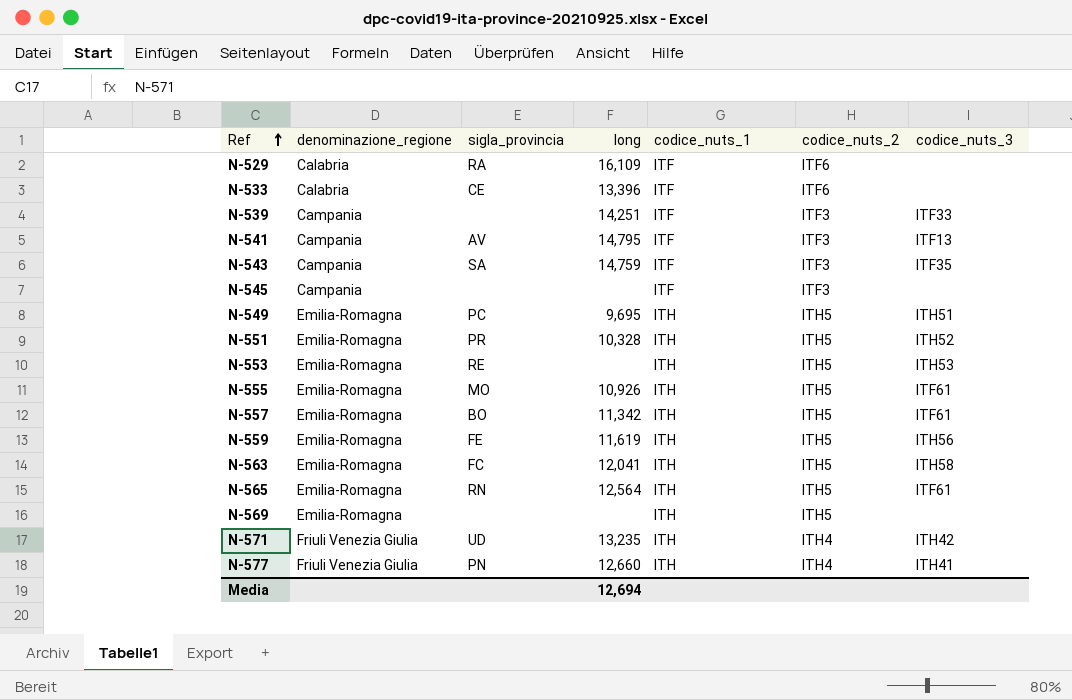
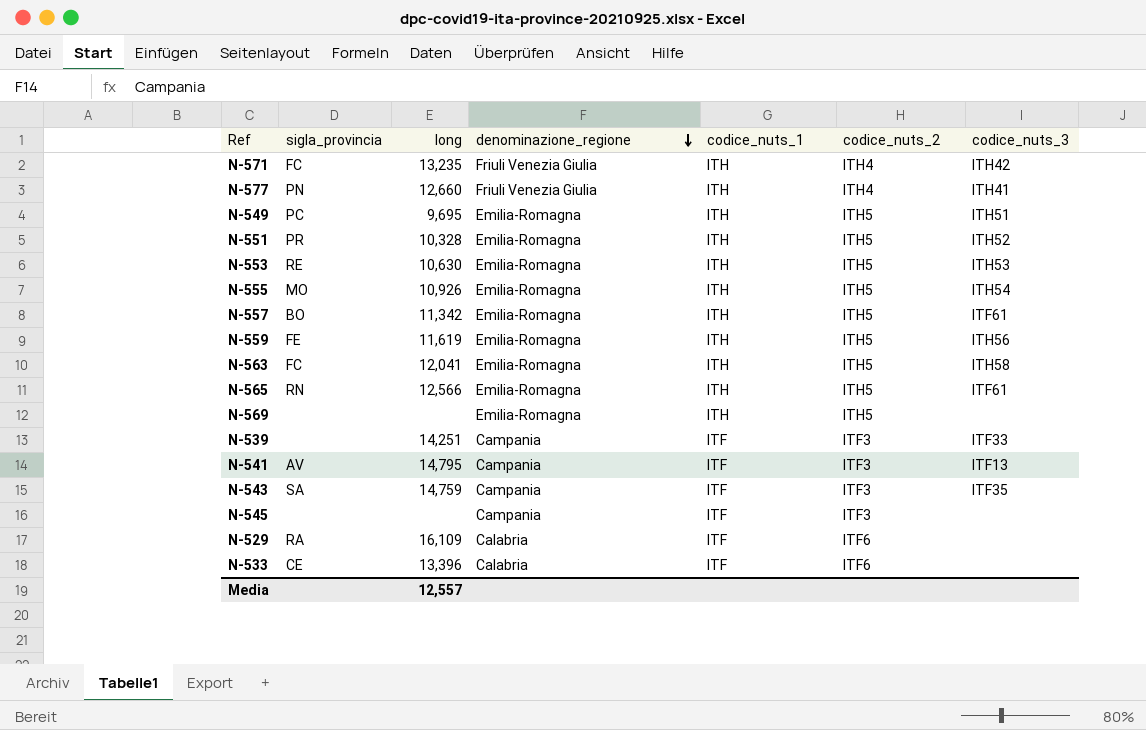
row order: Ref ascending -> denominazione_regione descending
column denominazione_regione | position: 2 -> 4
N-571 | sigla_provincia: UD -> FC
N-553 | long: none -> 10,630
N-555 | codice_nuts_3: ITF61 -> ITH54
N-565 | long: 12,564 -> 12,566
Media | long: 12,694 -> 12,557

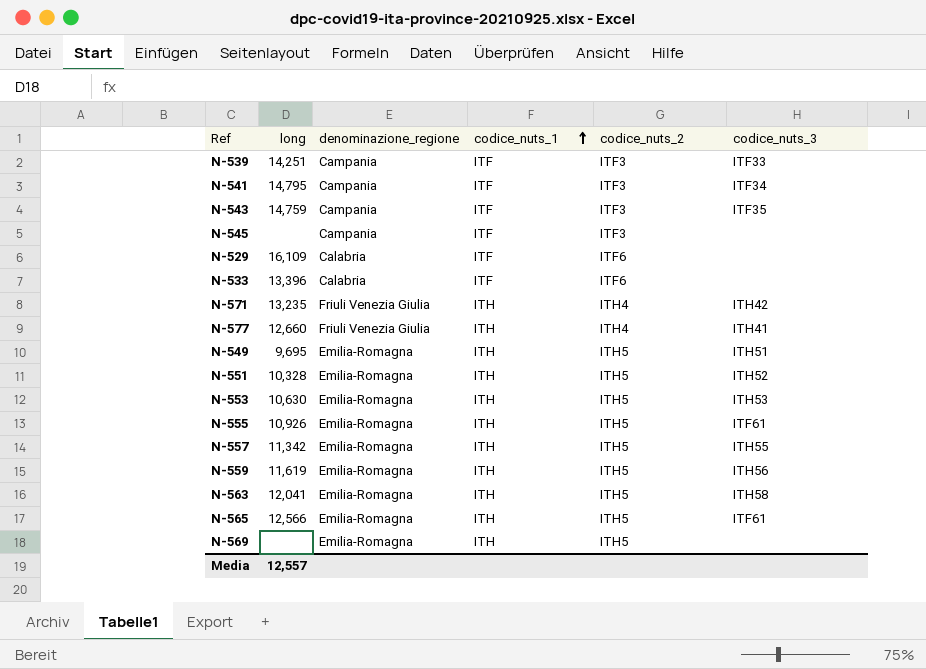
row order: denominazione_regione descending -> codice_nuts_1 ascending
column sigla_provincia | position: 2 -> none
N-541 | codice_nuts_3: ITF13 -> ITF34
N-555 | codice_nuts_3: ITH54 -> ITF61
N-557 | codice_nuts_3: ITF61 -> ITH55

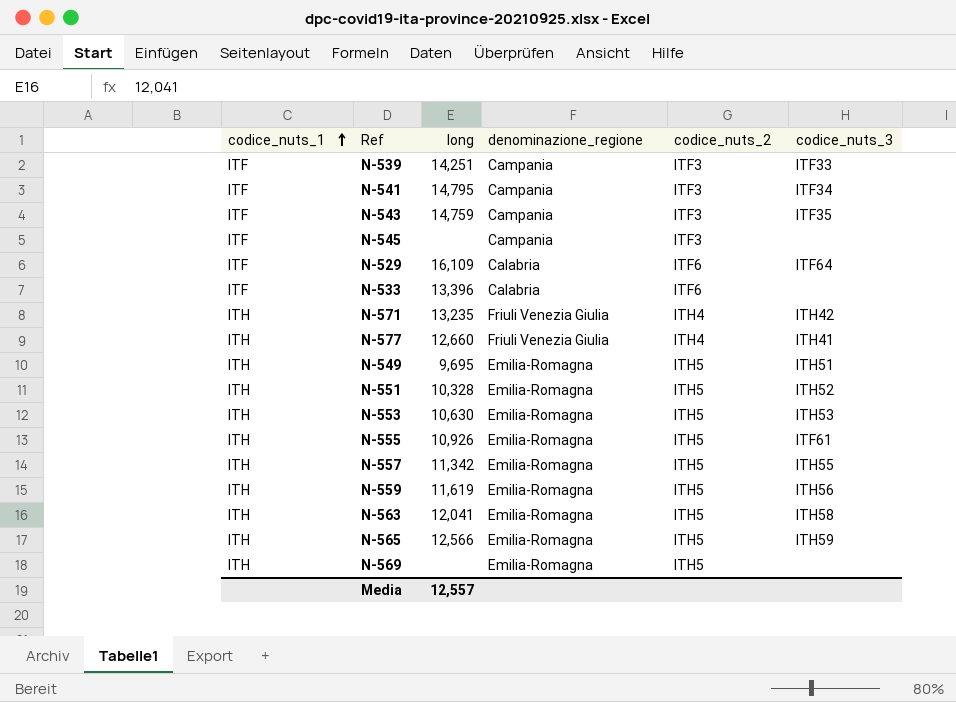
column codice_nuts_1 | position: 4 -> 1
N-529 | codice_nuts_3: none -> ITF64
N-565 | codice_nuts_3: ITF61 -> ITH59

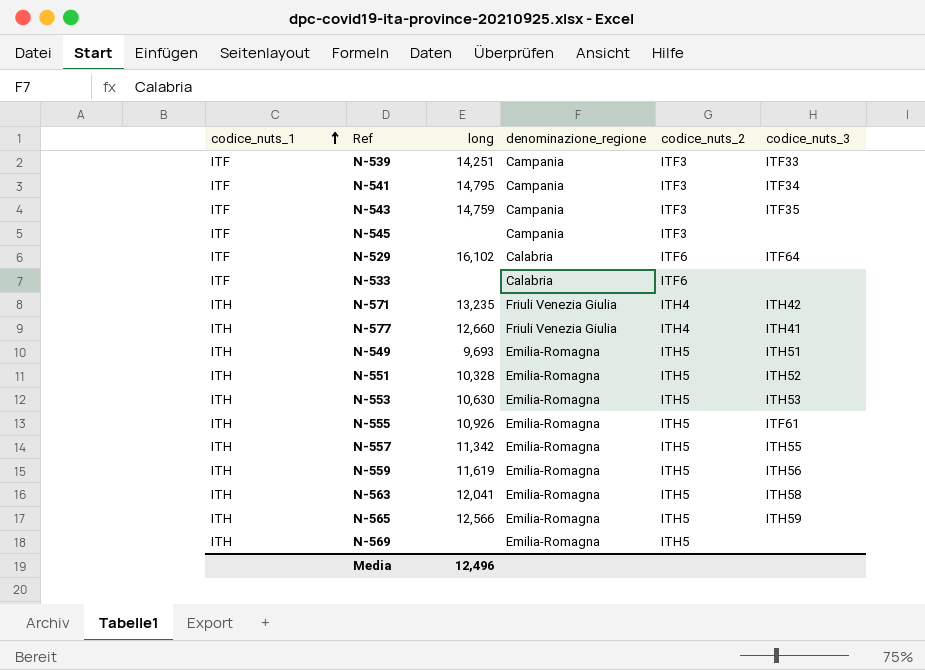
N-529 | long: 16,109 -> 16,102
N-533 | long: 13,396 -> none
N-549 | long: 9,695 -> 9,693
Media | long: 12,557 -> 12,496

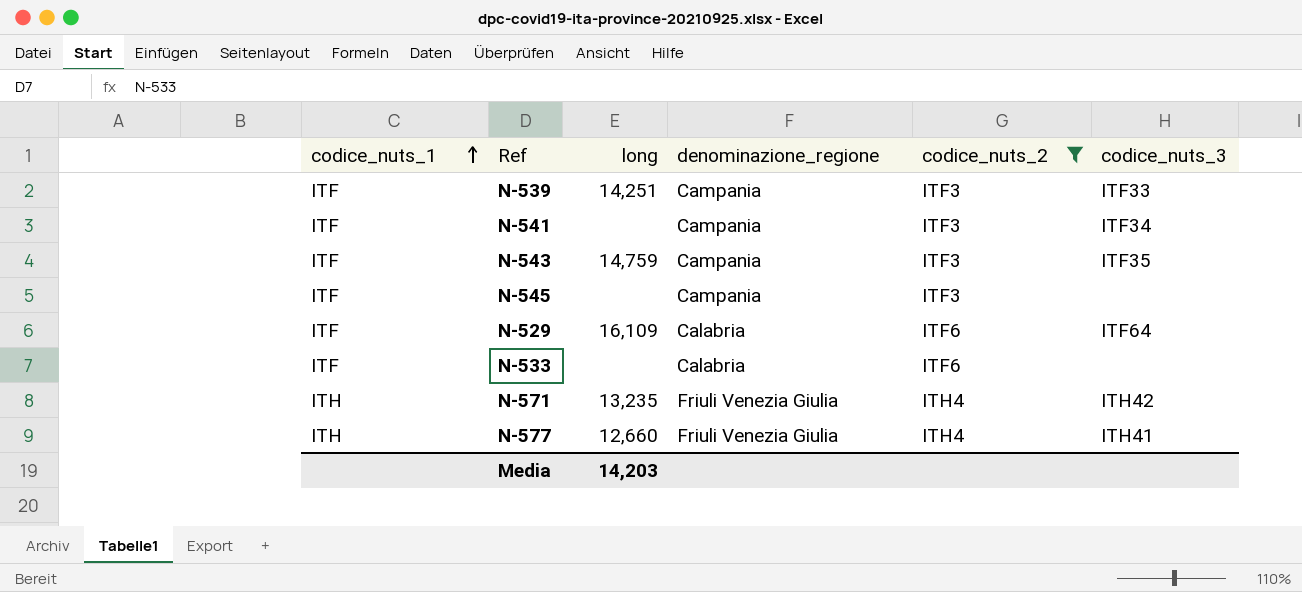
filter: none -> codice_nuts_2 != ITH5
N-541 | long: 14,795 -> none
N-529 | long: 16,102 -> 16,109
Media | long: 12,496 -> 14,203

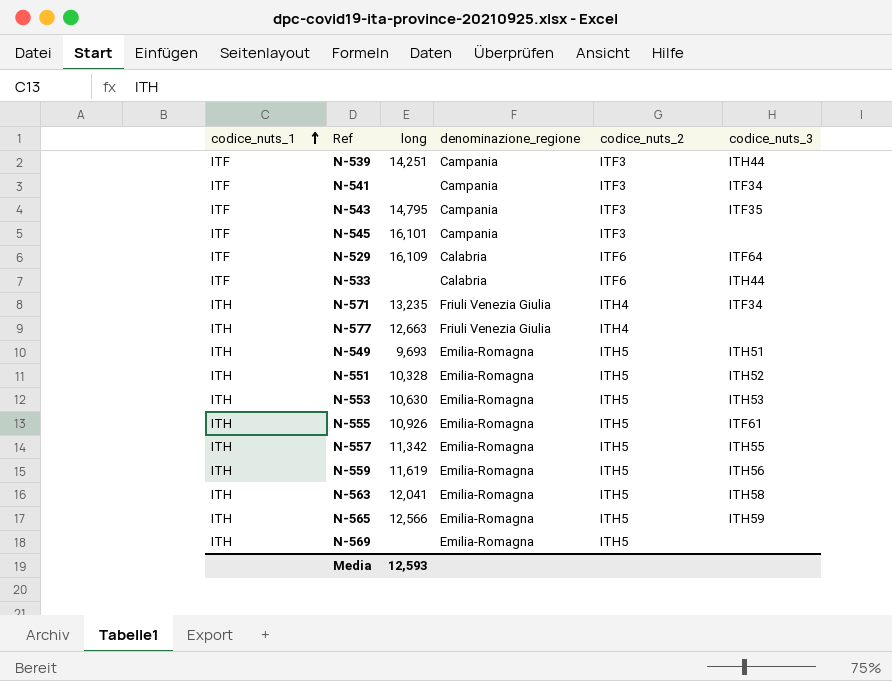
filter: codice_nuts_2 != ITH5 -> none
N-539 | codice_nuts_3: ITF33 -> ITH44
N-543 | long: 14,759 -> 14,795
N-545 | long: none -> 16,101
N-533 | codice_nuts_3: none -> ITH44
N-571 | codice_nuts_3: ITH42 -> ITF34
N-577 | long: 12,660 -> 12,663
N-577 | codice_nuts_3: ITH41 -> none
Media | long: 14,203 -> 12,593

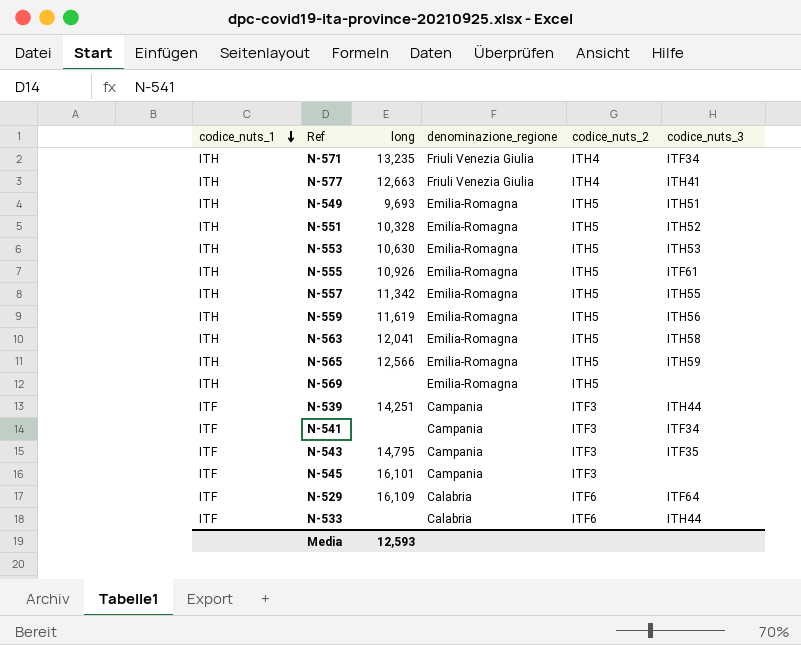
row order: codice_nuts_1 ascending -> codice_nuts_1 descending
N-577 | codice_nuts_3: none -> ITH41

